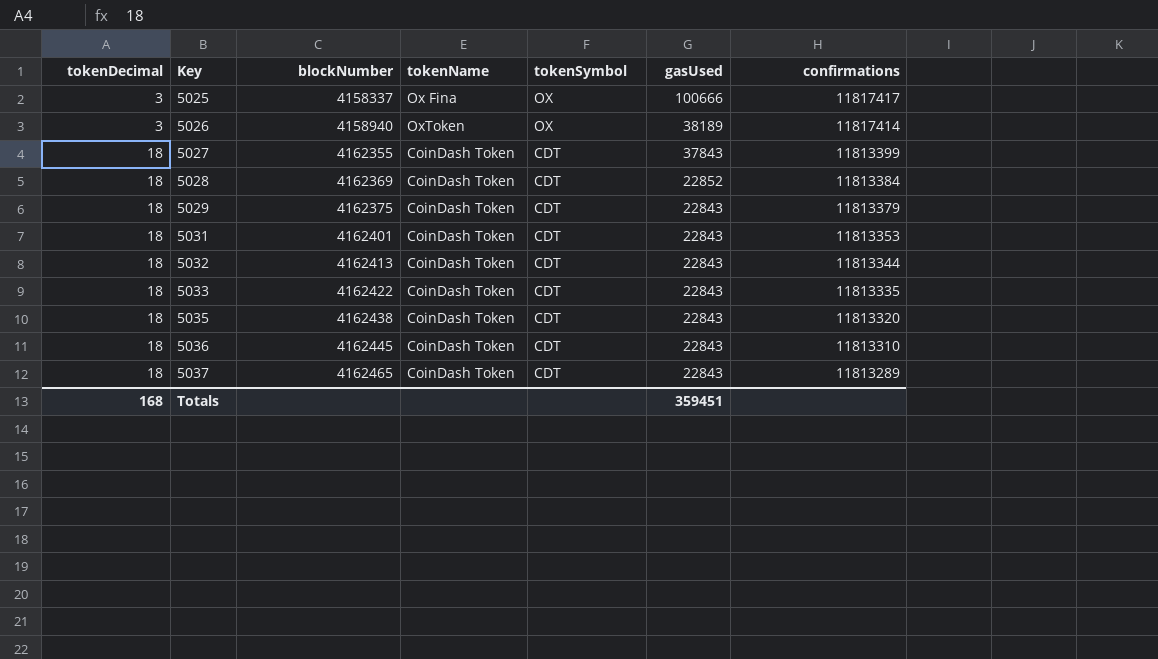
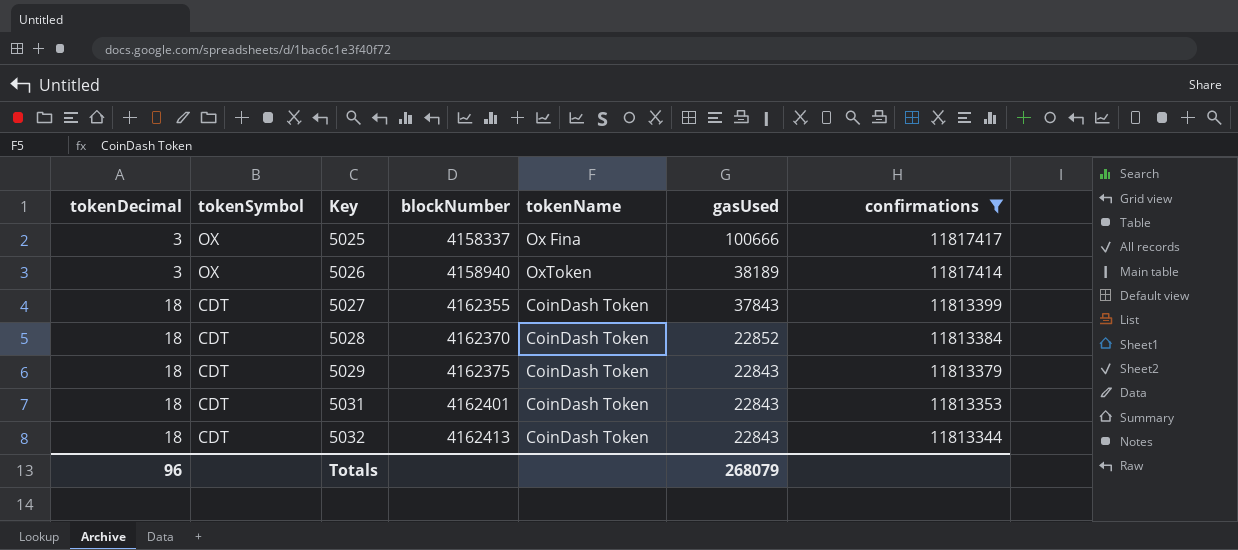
filter: none -> confirmations >= 11813344
column tokenSymbol | position: 5 -> 2
5028 | blockNumber: 4162369 -> 4162370
Totals | tokenDecimal: 168 -> 96
Totals | gasUsed: 359451 -> 268079

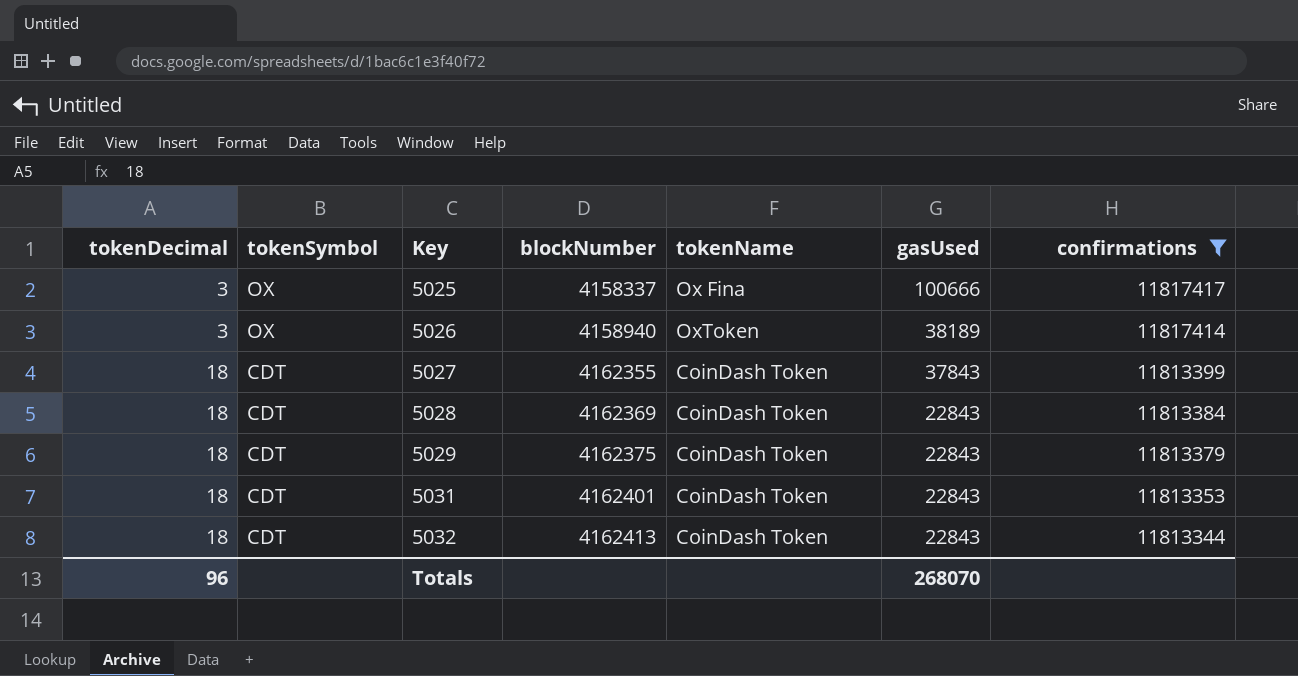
5028 | blockNumber: 4162370 -> 4162369
5028 | gasUsed: 22852 -> 22843
Totals | gasUsed: 268079 -> 268070

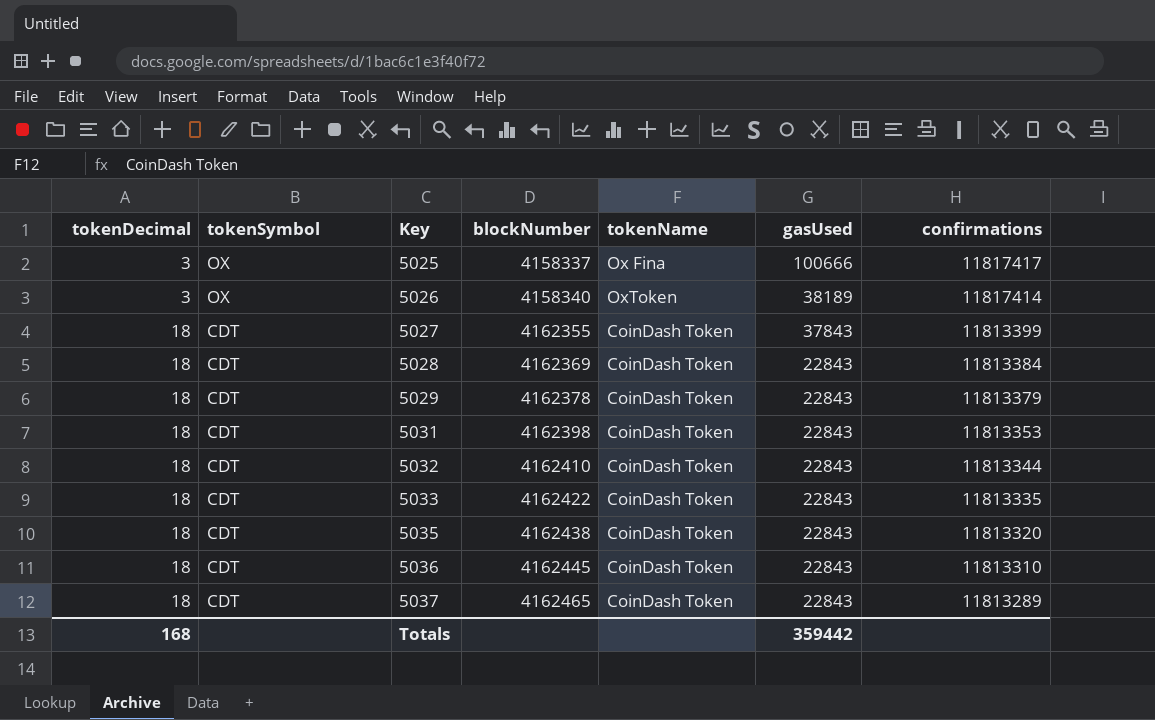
filter: confirmations >= 11813344 -> none
5026 | blockNumber: 4158940 -> 4158340
5029 | blockNumber: 4162375 -> 4162378
5031 | blockNumber: 4162401 -> 4162398
5032 | blockNumber: 4162413 -> 4162410
Totals | tokenDecimal: 96 -> 168
Totals | gasUsed: 268070 -> 359442

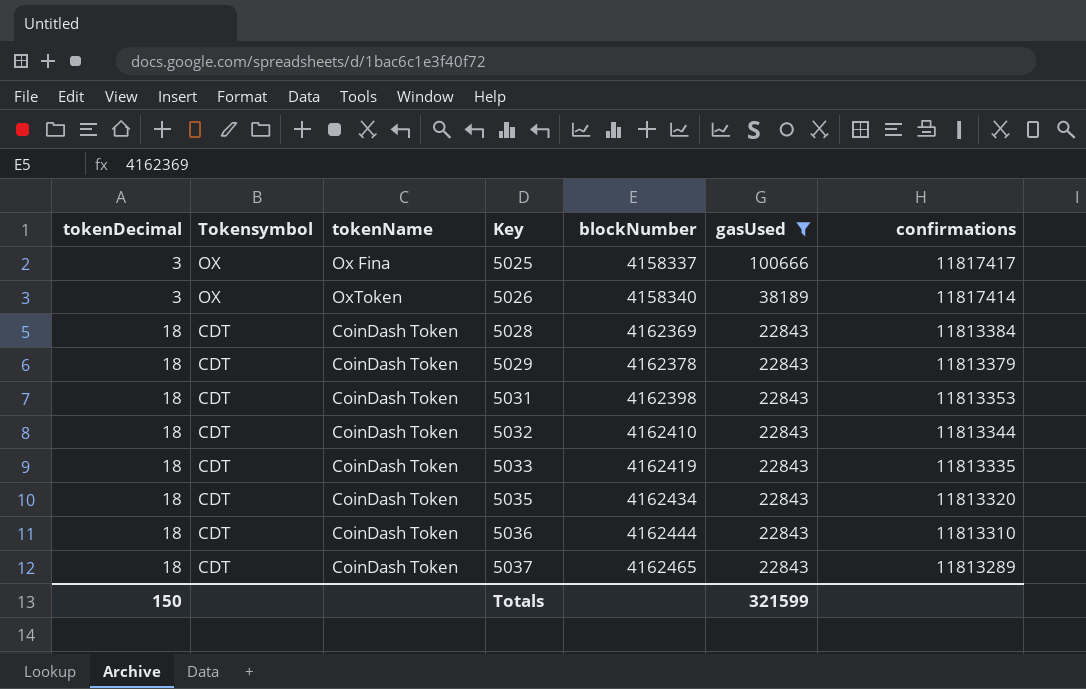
filter: none -> gasUsed != 37843
column name: tokenSymbol -> Tokensymbol
column tokenName | position: 5 -> 3
5033 | blockNumber: 4162422 -> 4162419
5035 | blockNumber: 4162438 -> 4162434
5036 | blockNumber: 4162445 -> 4162444
Totals | tokenDecimal: 168 -> 150
Totals | gasUsed: 359442 -> 321599

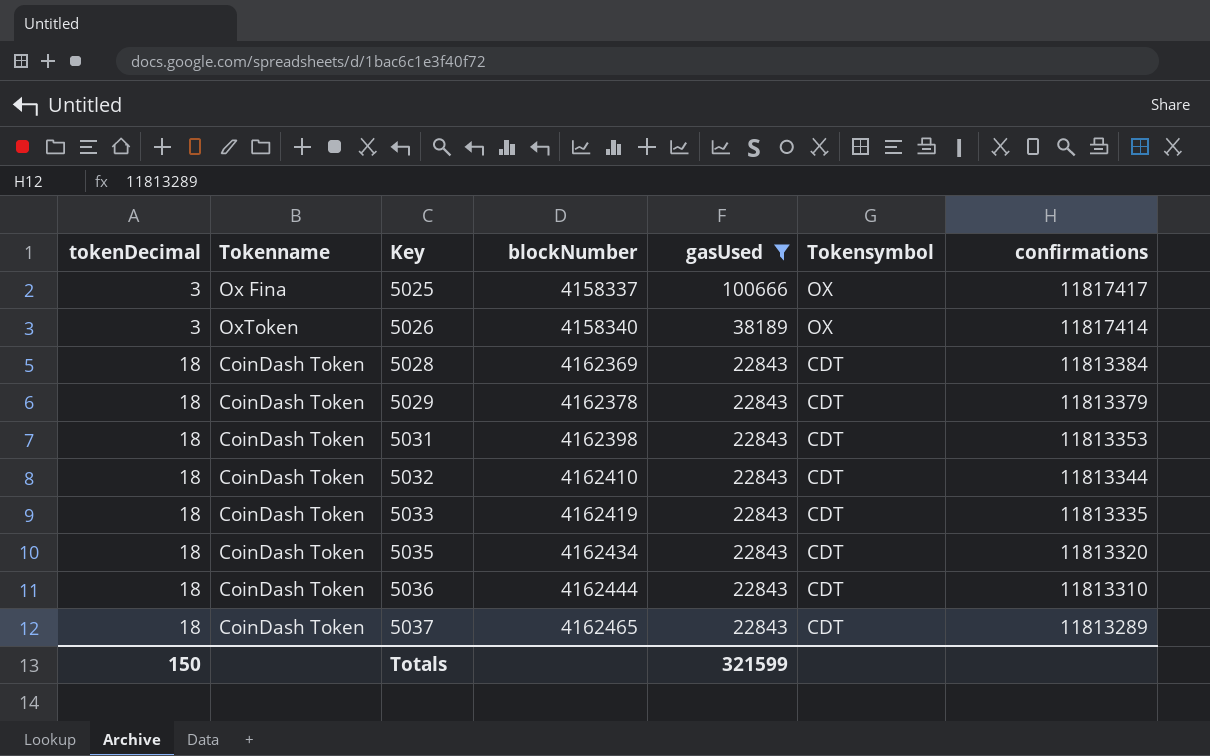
column name: tokenName -> Tokenname
column Tokensymbol | position: 2 -> 6

